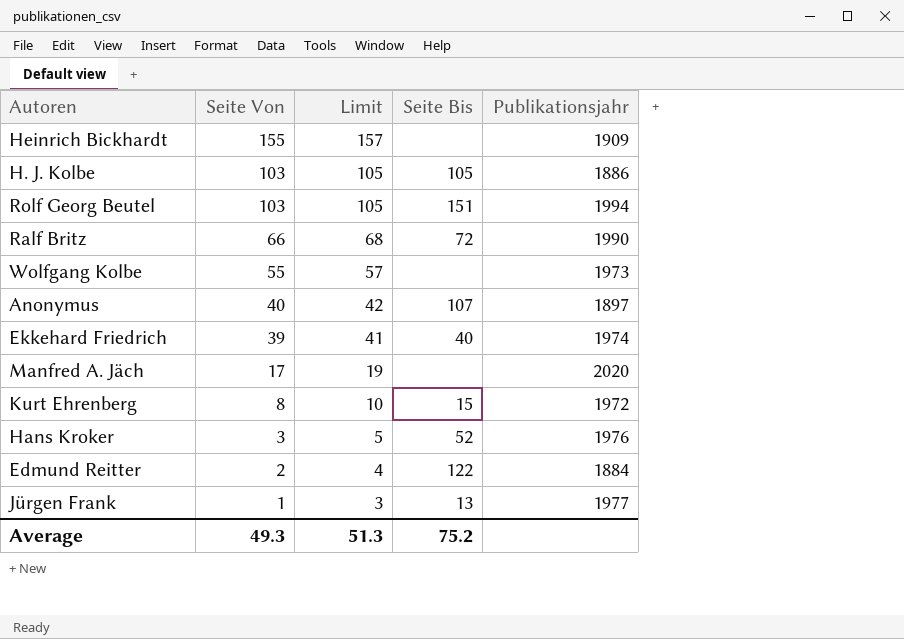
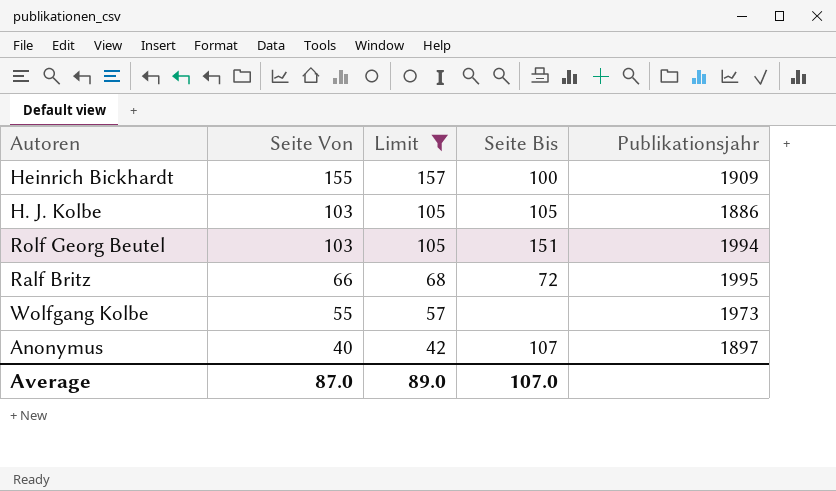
filter: none -> Limit >= 42
Heinrich Bickhardt | Seite Bis: none -> 100
Ralf Britz | Publikationsjahr: 1990 -> 1995
Average | Seite Von: 49.3 -> 87.0
Average | Limit: 51.3 -> 89.0
Average | Seite Bis: 75.2 -> 107.0

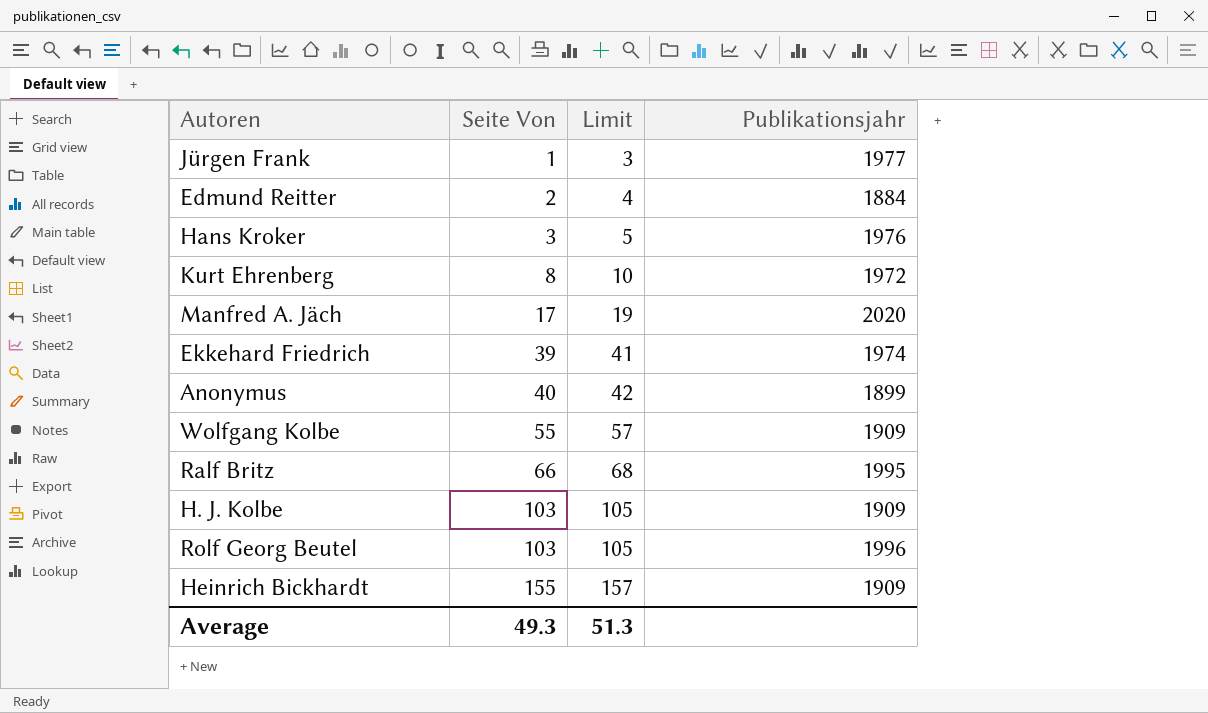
filter: Limit >= 42 -> none
row order: Seite Von descending -> Seite Von ascending
column Seite Bis | position: 4 -> none
Anonymus | Publikationsjahr: 1897 -> 1899
Wolfgang Kolbe | Publikationsjahr: 1973 -> 1909
H. J. Kolbe | Publikationsjahr: 1886 -> 1909
Rolf Georg Beutel | Publikationsjahr: 1994 -> 1996
Average | Seite Von: 87.0 -> 49.3
Average | Limit: 89.0 -> 51.3

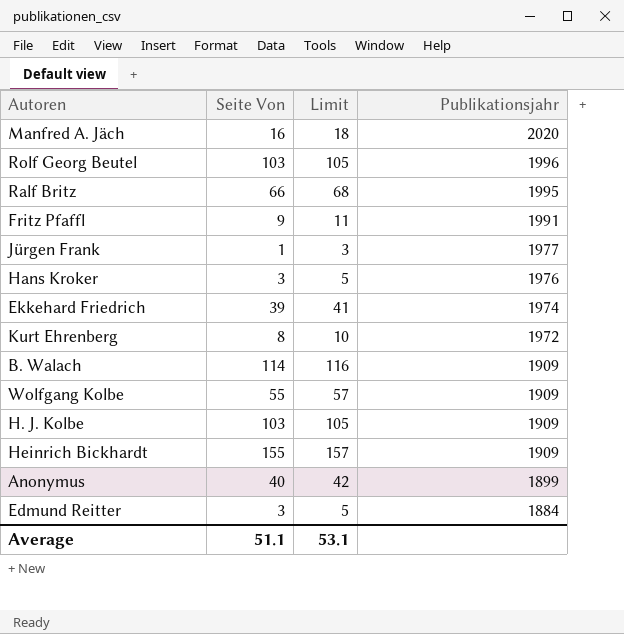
row order: Seite Von ascending -> Publikationsjahr descending
Manfred A. Jäch | Seite Von: 17 -> 16
Manfred A. Jäch | Limit: 19 -> 18
row Fritz Pfaffl: none -> 9 | 11 | 1991
row B. Walach: none -> 114 | 116 | 1909
Edmund Reitter | Seite Von: 2 -> 3
Edmund Reitter | Limit: 4 -> 5
Average | Seite Von: 49.3 -> 51.1
Average | Limit: 51.3 -> 53.1

